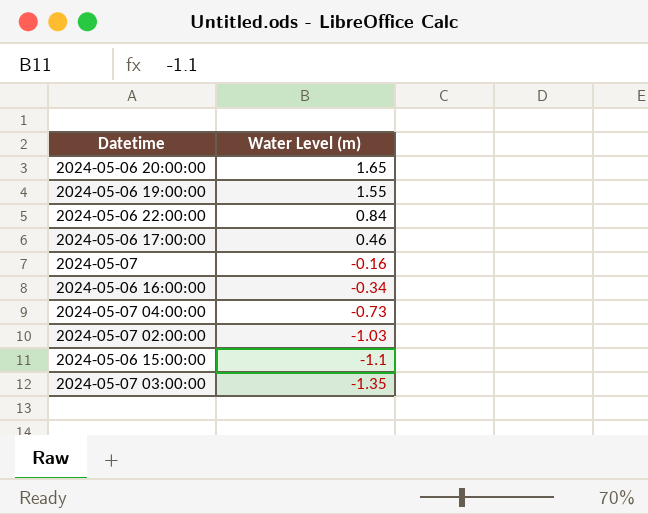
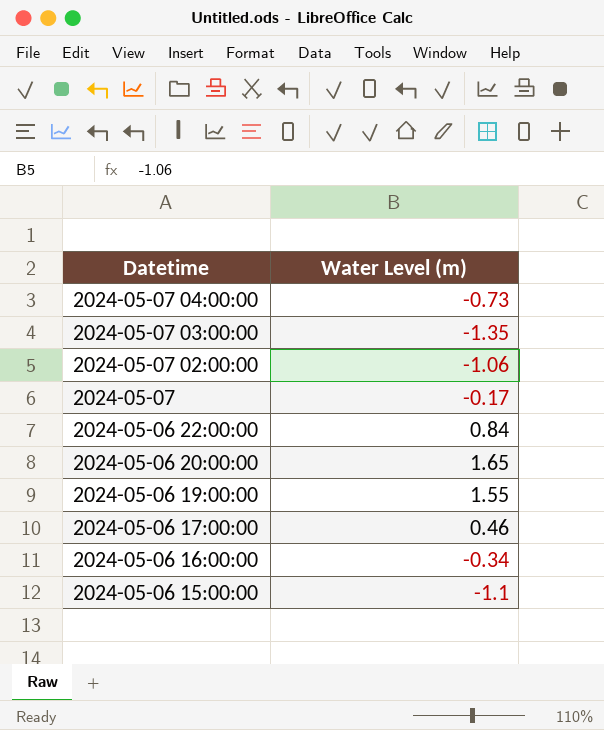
row order: Water Level (m) descending -> Datetime descending
2024-05-07 02:00:00 | Water Level (m): -1.03 -> -1.06
2024-05-07 | Water Level (m): -0.16 -> -0.17

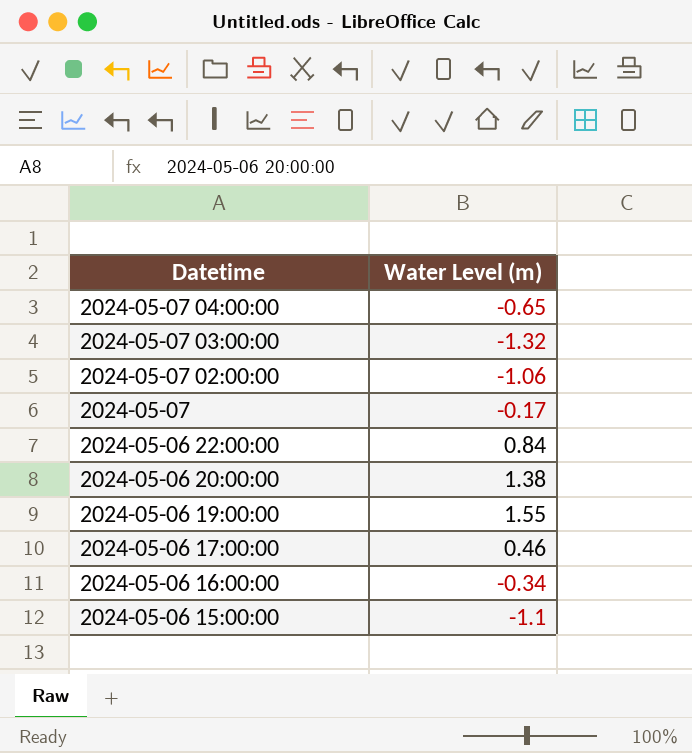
2024-05-07 04:00:00 | Water Level (m): -0.73 -> -0.65
2024-05-07 03:00:00 | Water Level (m): -1.35 -> -1.32
2024-05-06 20:00:00 | Water Level (m): 1.65 -> 1.38

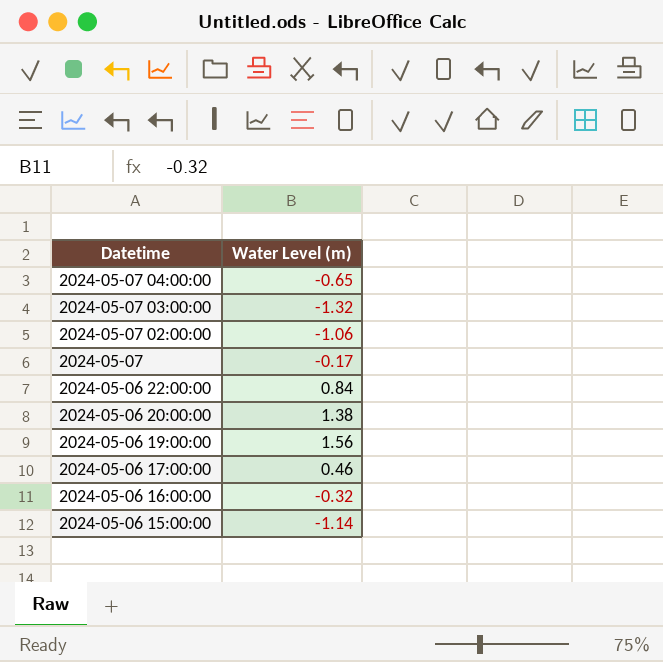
2024-05-06 19:00:00 | Water Level (m): 1.55 -> 1.56
2024-05-06 16:00:00 | Water Level (m): -0.34 -> -0.32
2024-05-06 15:00:00 | Water Level (m): -1.1 -> -1.14

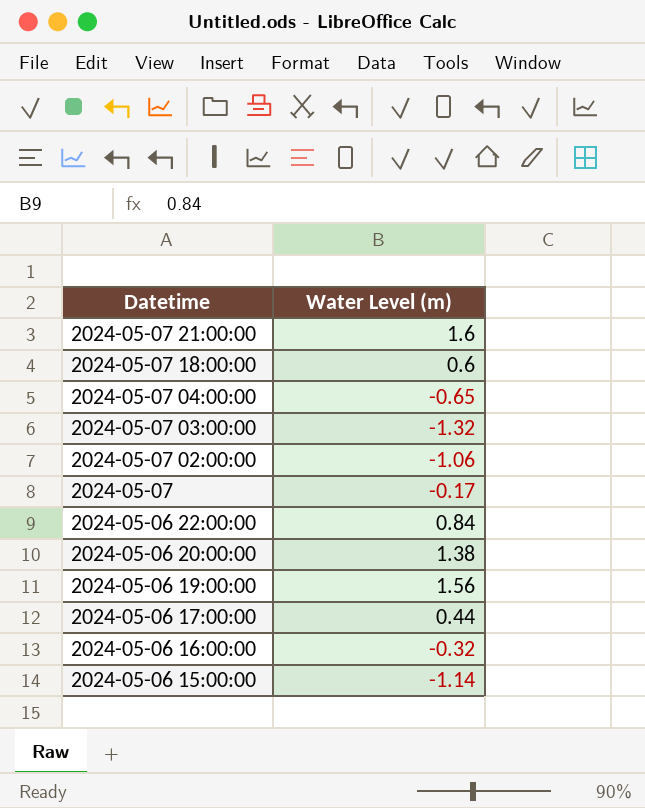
row 2024-05-07 21:00:00: none -> 1.6
row 2024-05-07 18:00:00: none -> 0.6
2024-05-06 17:00:00 | Water Level (m): 0.46 -> 0.44

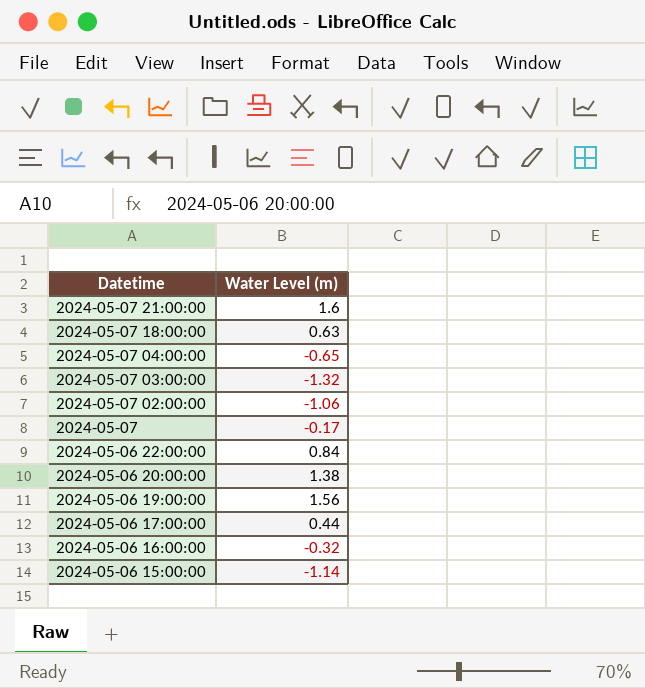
2024-05-07 18:00:00 | Water Level (m): 0.6 -> 0.63

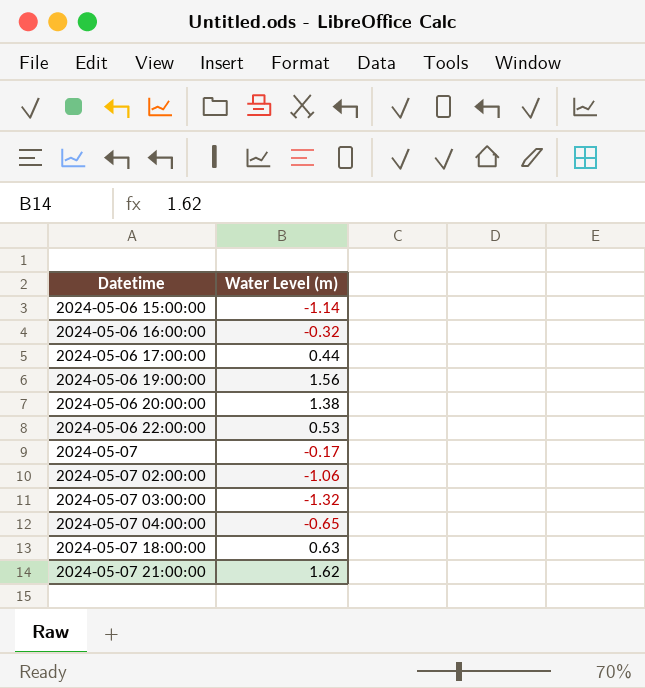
row order: Datetime descending -> Datetime ascending
2024-05-06 22:00:00 | Water Level (m): 0.84 -> 0.53
2024-05-07 21:00:00 | Water Level (m): 1.6 -> 1.62

